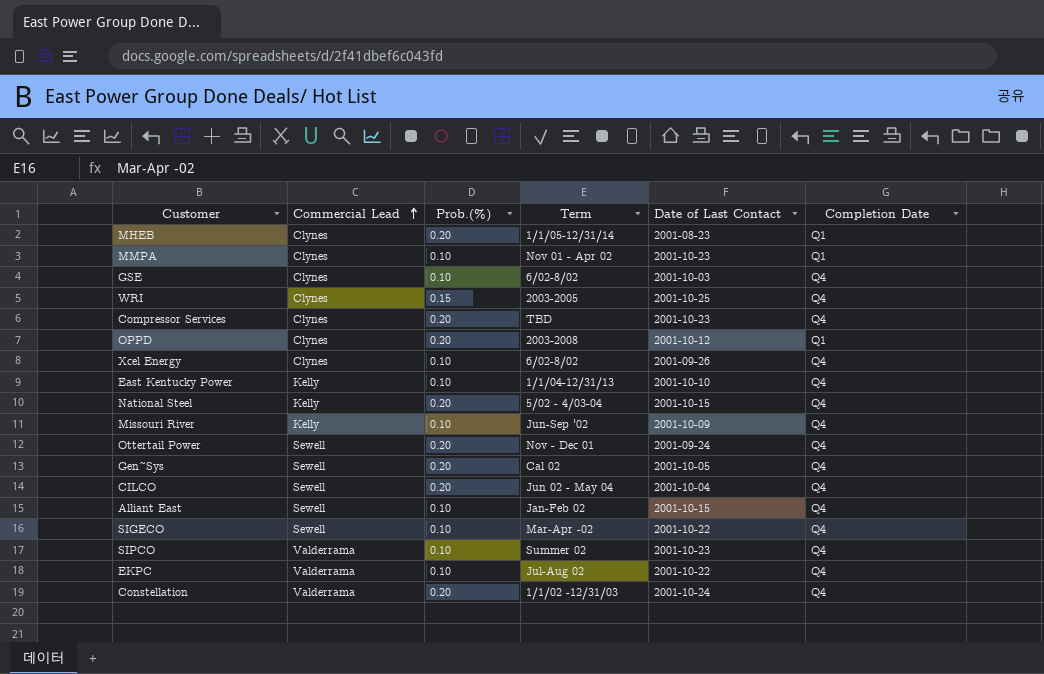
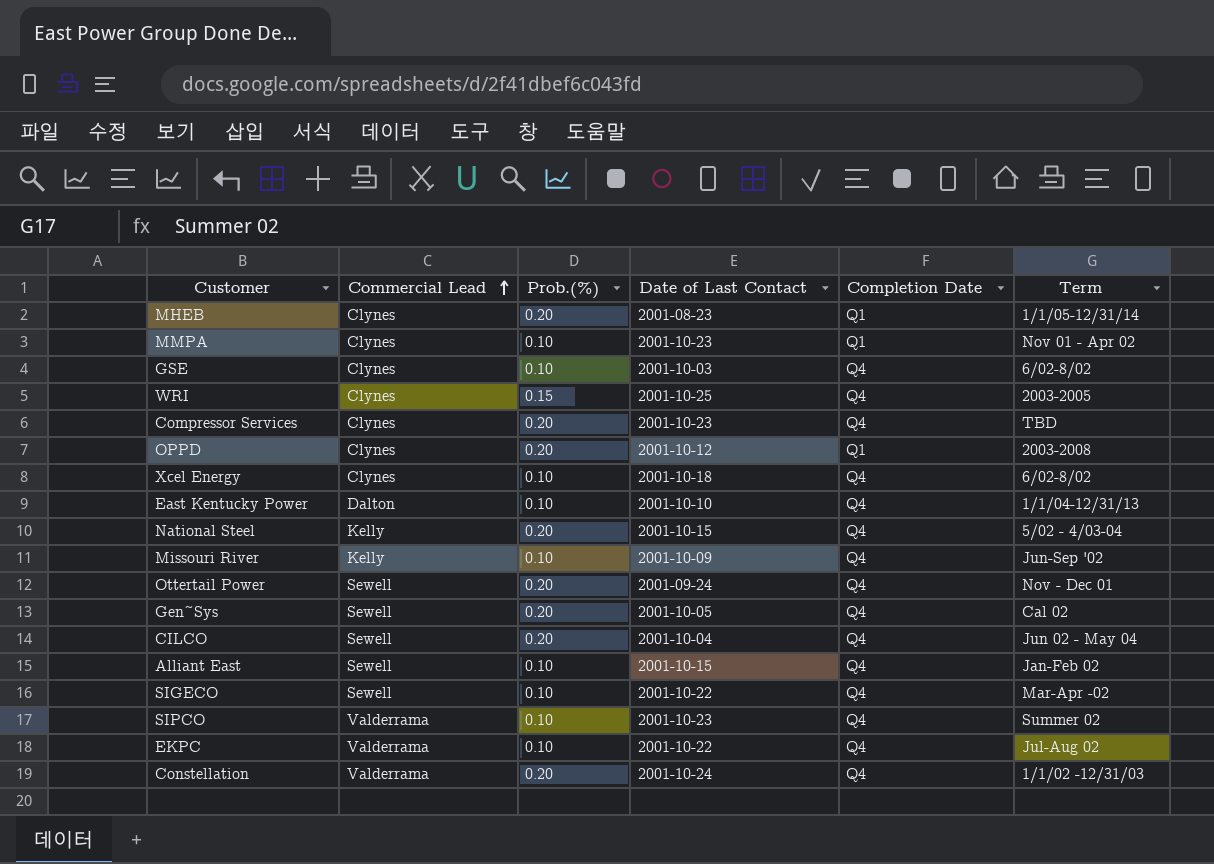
column Term | position: 4 -> 6
Xcel Energy | Date of Last Contact: 2001-09-26 -> 2001-10-18
East Kentucky Power | Commercial Lead: Kelly -> Dalton

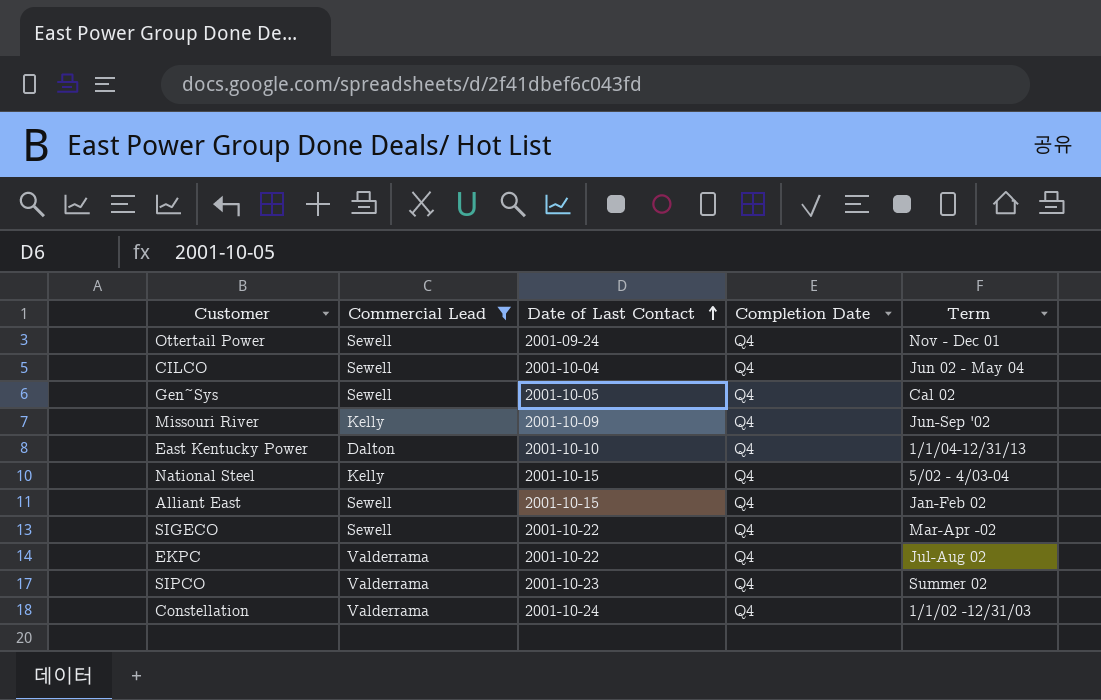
filter: none -> Commercial Lead != Clynes
row order: Commercial Lead ascending -> Date of Last Contact ascending
column Prob.(%) | position: 3 -> none

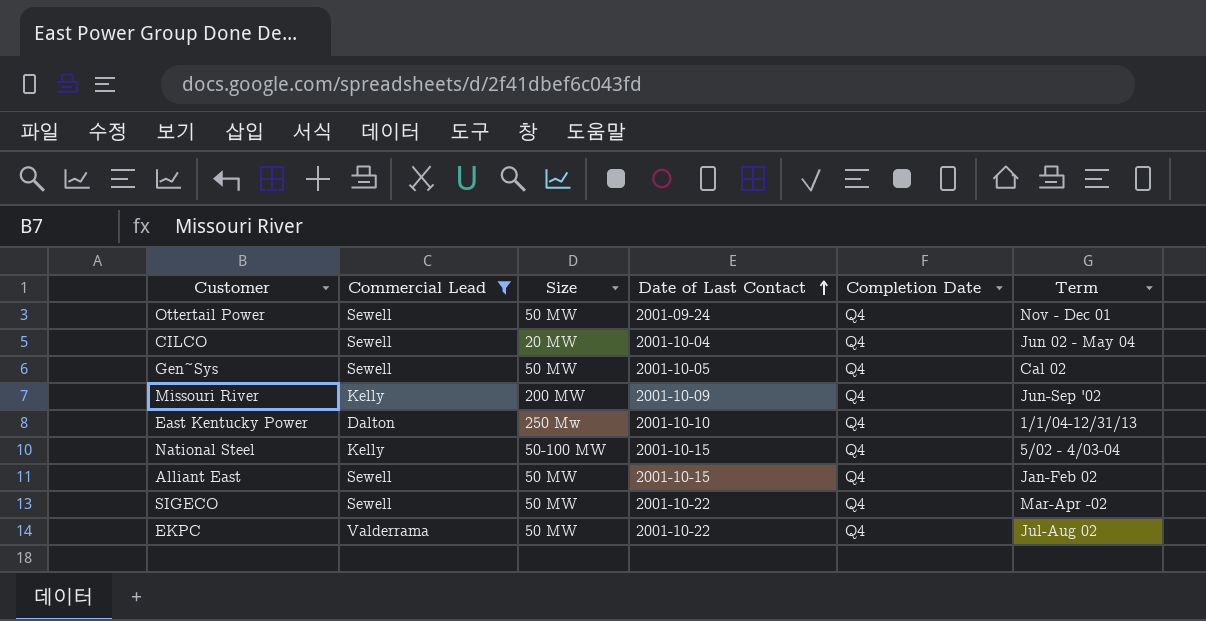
column Size | position: none -> 3
row SIPCO: Valderrama | 2001-10-23 | Q4 | Summer 02 -> none
row Constellation: Valderrama | 2001-10-24 | Q4 | 1/1/02 -12/31/03 -> none

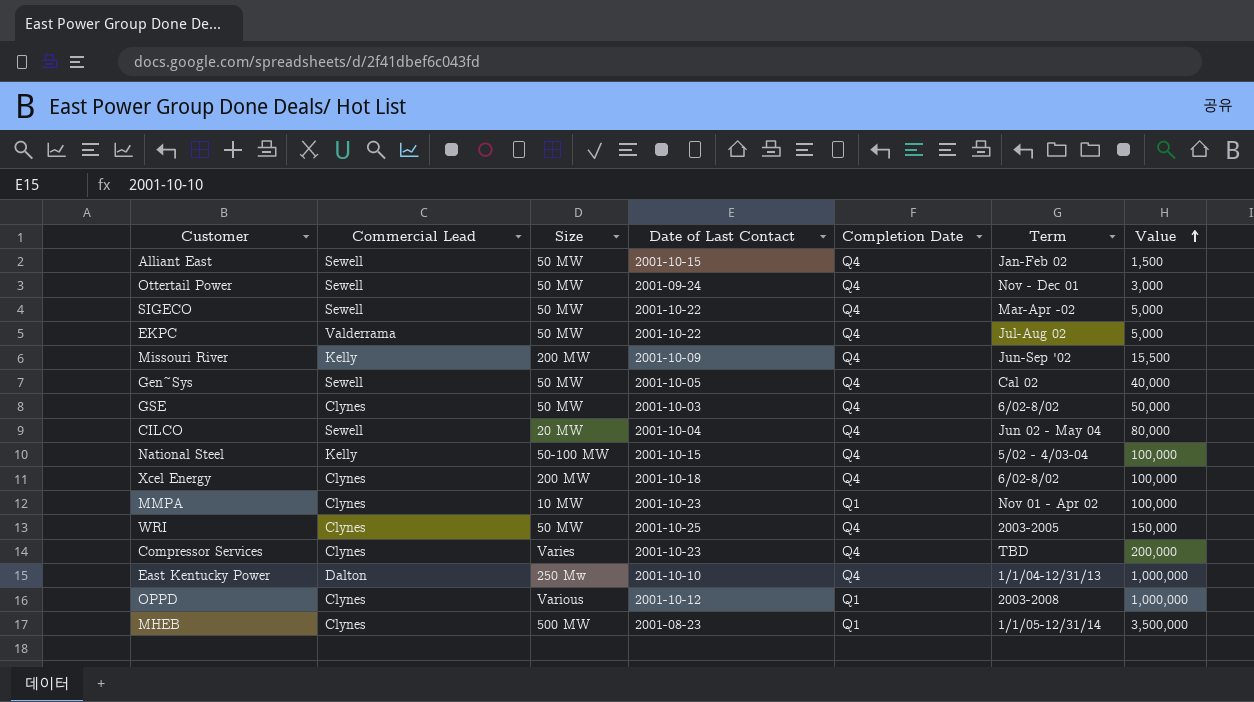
filter: Commercial Lead != Clynes -> none
row order: Date of Last Contact ascending -> Value ascending
column Value | position: none -> 7

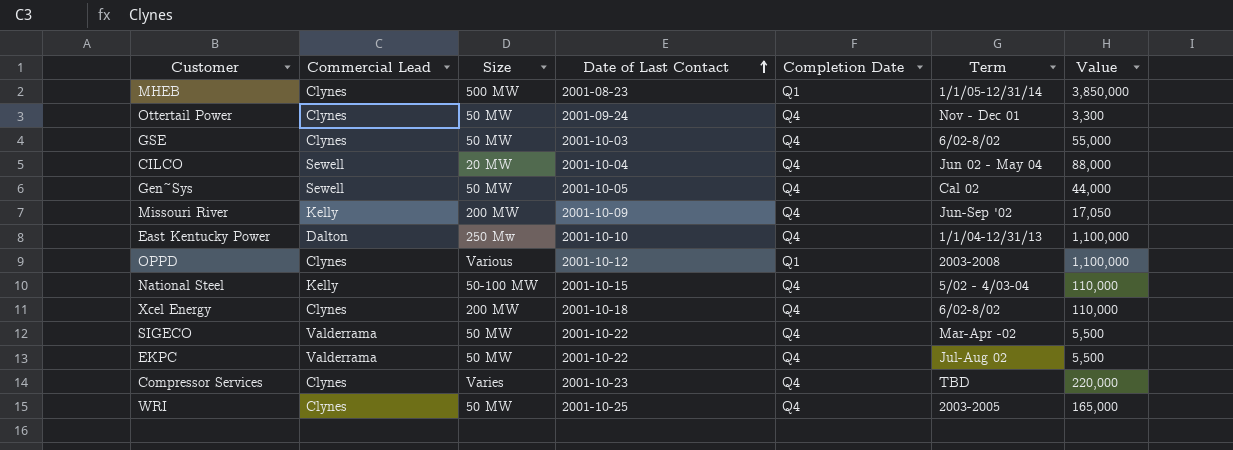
row order: Value ascending -> Date of Last Contact ascending
row Alliant East: Sewell | 50 MW | 2001-10-15 | Q4 | Jan-Feb 02 | 1,500 -> none
row MMPA: Clynes | 10 MW | 2001-10-23 | Q1 | Nov 01 - Apr 02 | 100,000 -> none
MHEB | Value: 3,500,000 -> 3,850,000
Ottertail Power | Commercial Lead: Sewell -> Clynes
Ottertail Power | Value: 3,000 -> 3,300
GSE | Value: 50,000 -> 55,000
CILCO | Value: 80,000 -> 88,000
Gen~Sys | Value: 40,000 -> 44,000
Missouri River | Value: 15,500 -> 17,050
East Kentucky Power | Value: 1,000,000 -> 1,100,000
OPPD | Value: 1,000,000 -> 1,100,000
National Steel | Value: 100,000 -> 110,000
Xcel Energy | Value: 100,000 -> 110,000
SIGECO | Commercial Lead: Sewell -> Valderrama
SIGECO | Value: 5,000 -> 5,500
EKPC | Value: 5,000 -> 5,500
Compressor Services | Value: 200,000 -> 220,000
WRI | Value: 150,000 -> 165,000

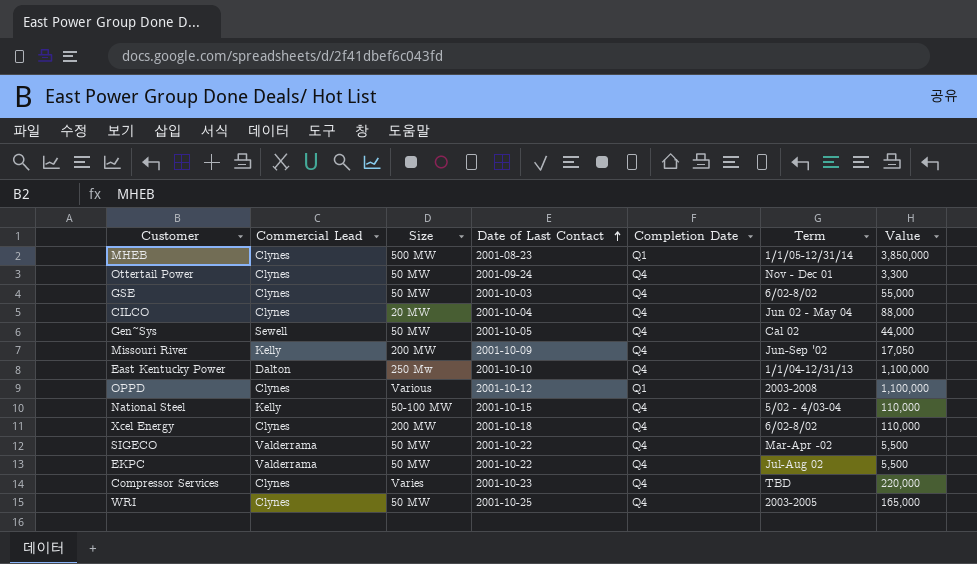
CILCO | Commercial Lead: Sewell -> Clynes

